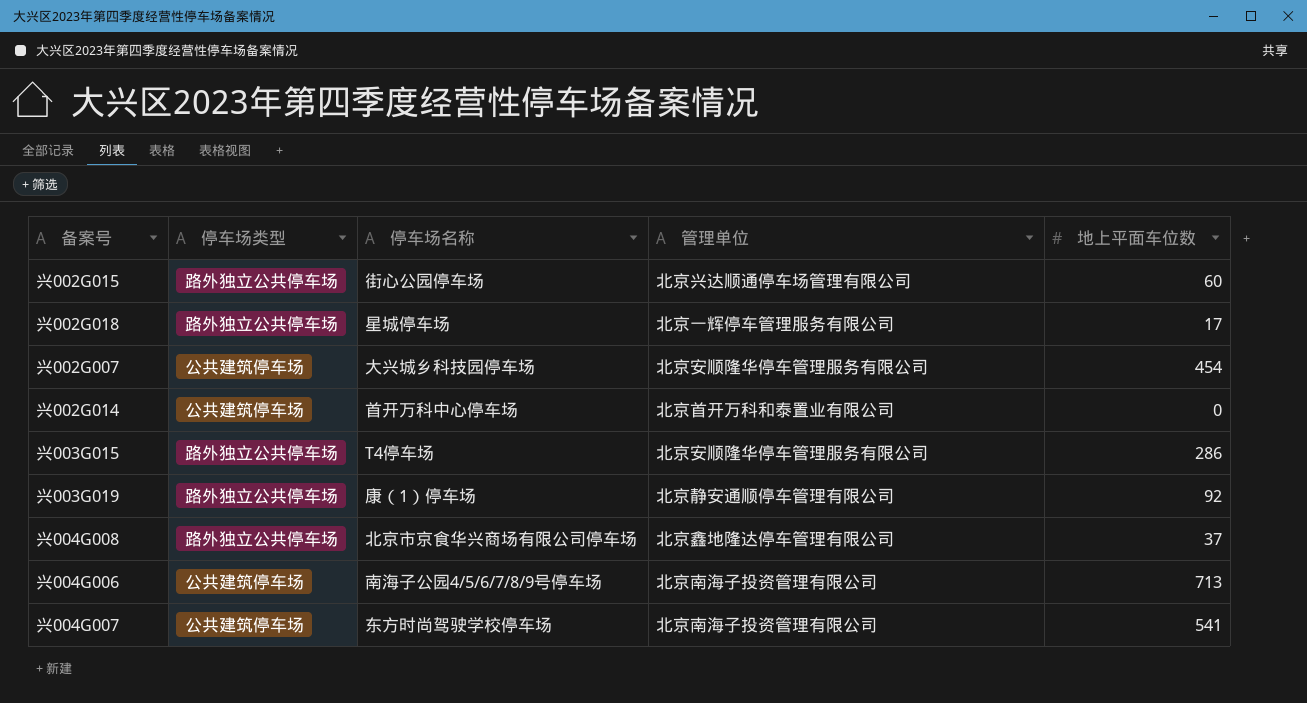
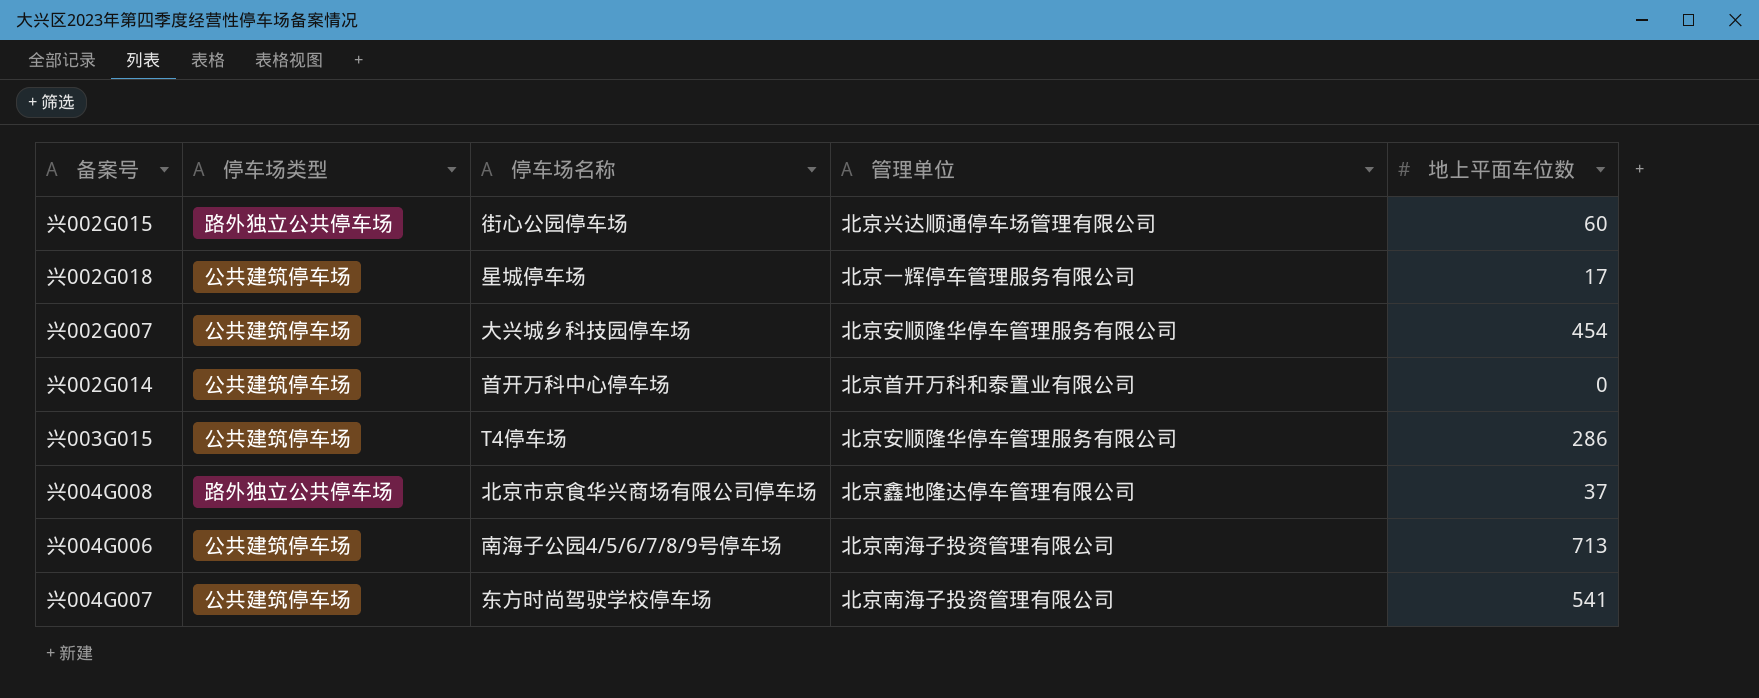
row 兴003G019: 路外独立公共停车场 | 康（1）停车场 | 北京静安通顺停车管理有限公司 | 92 -> none
兴002G018 | 停车场类型: 路外独立公共停车场 -> 公共建筑停车场
兴003G015 | 停车场类型: 路外独立公共停车场 -> 公共建筑停车场

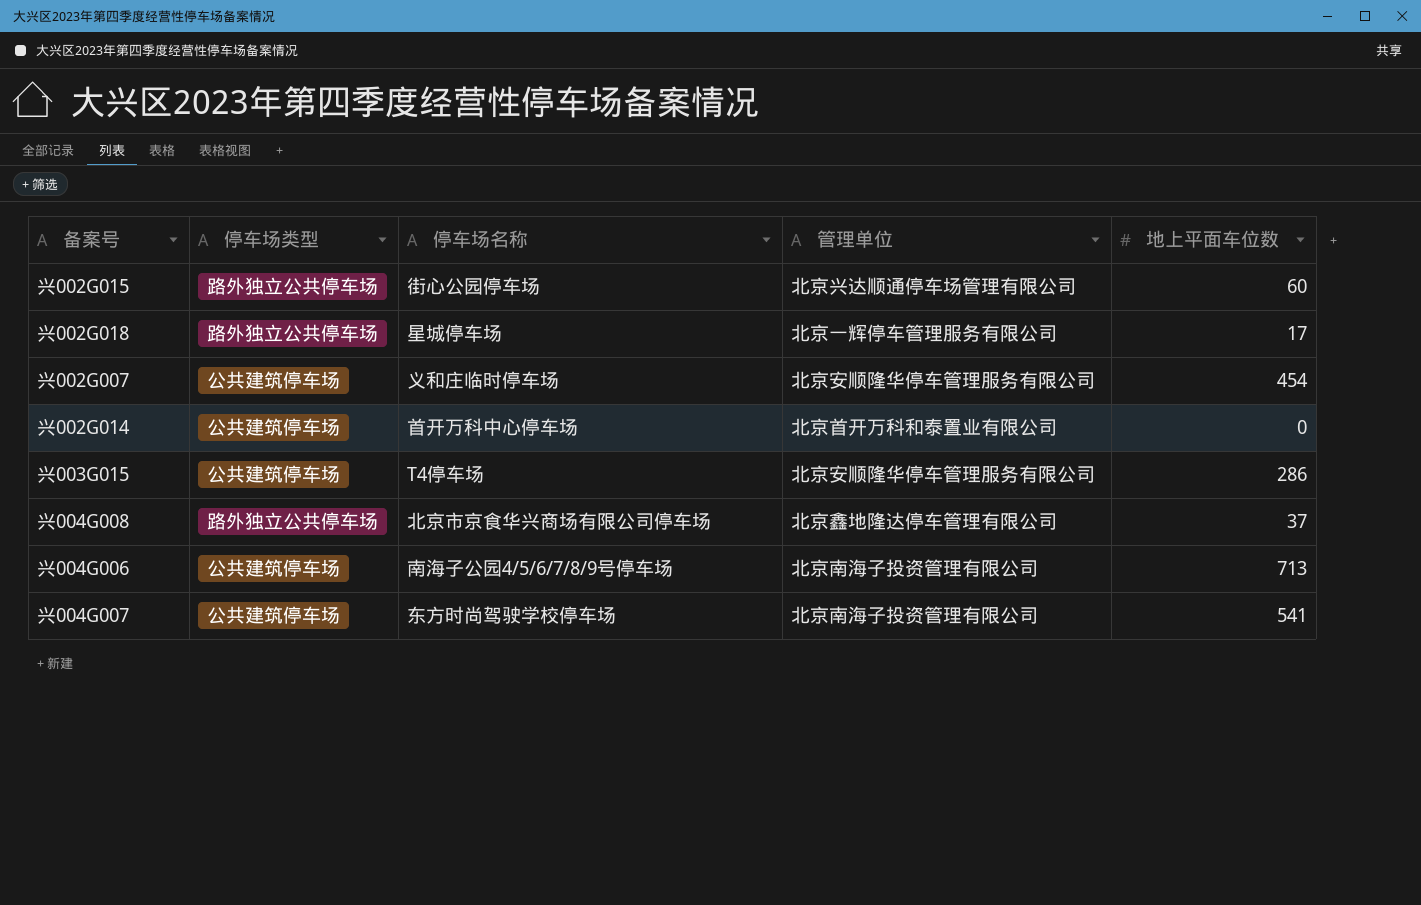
兴002G018 | 停车场类型: 公共建筑停车场 -> 路外独立公共停车场
兴002G007 | 停车场名称: 大兴城乡科技园停车场 -> 义和庄临时停车场

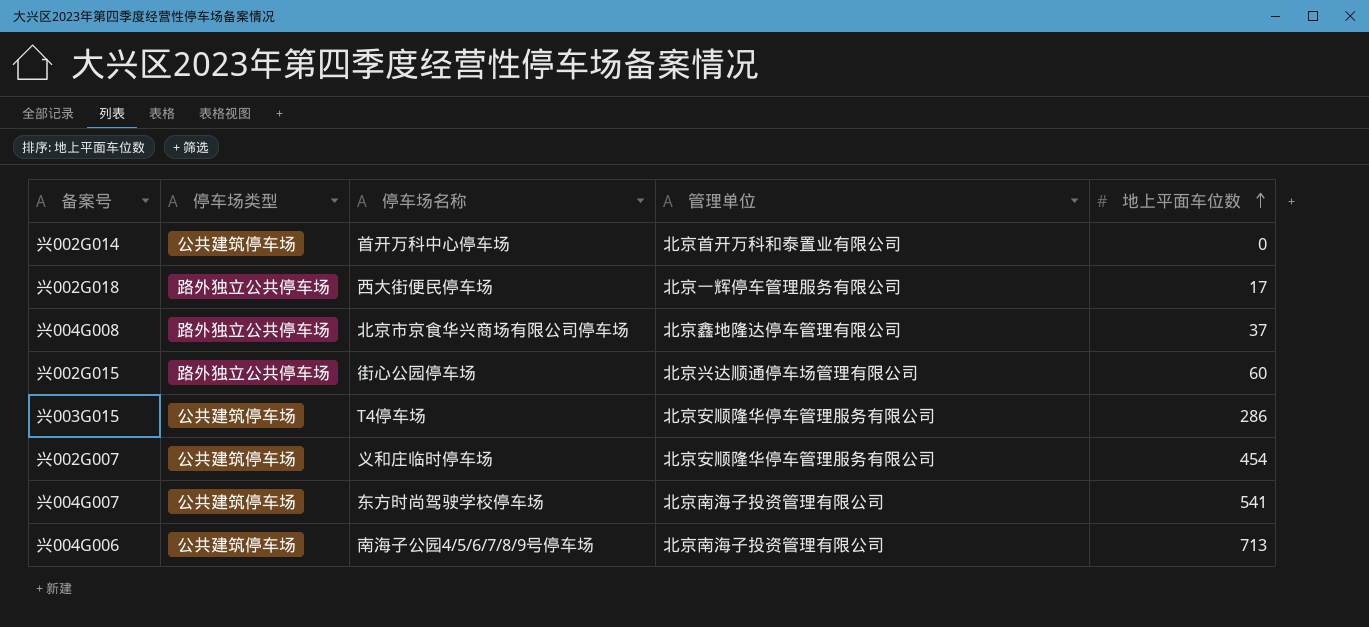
row order: none -> 地上平面车位数 ascending
兴002G018 | 停车场名称: 星城停车场 -> 西大街便民停车场

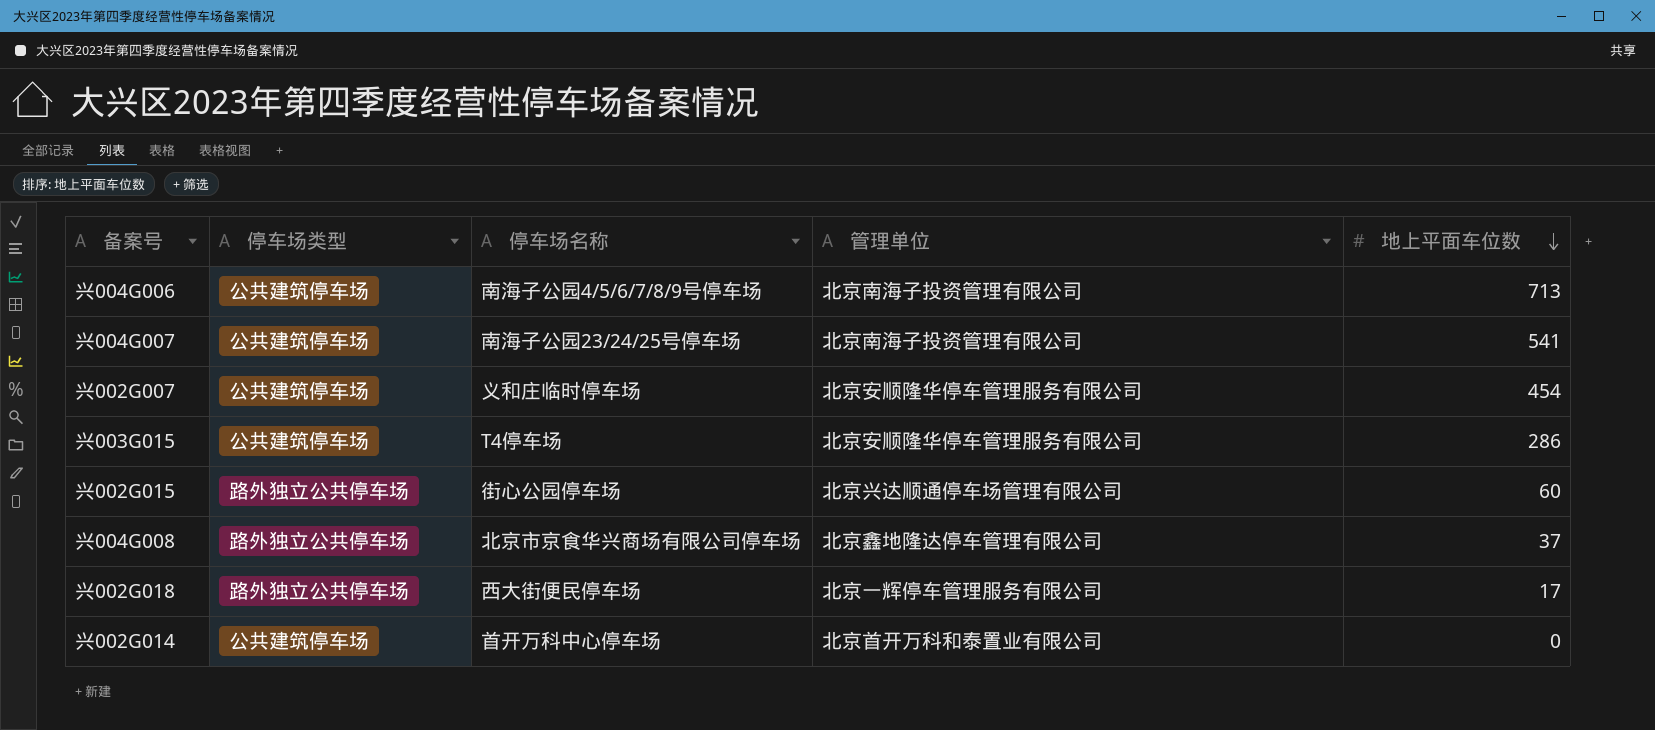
row order: 地上平面车位数 ascending -> 地上平面车位数 descending
兴004G007 | 停车场名称: 东方时尚驾驶学校停车场 -> 南海子公园23/24/25号停车场

